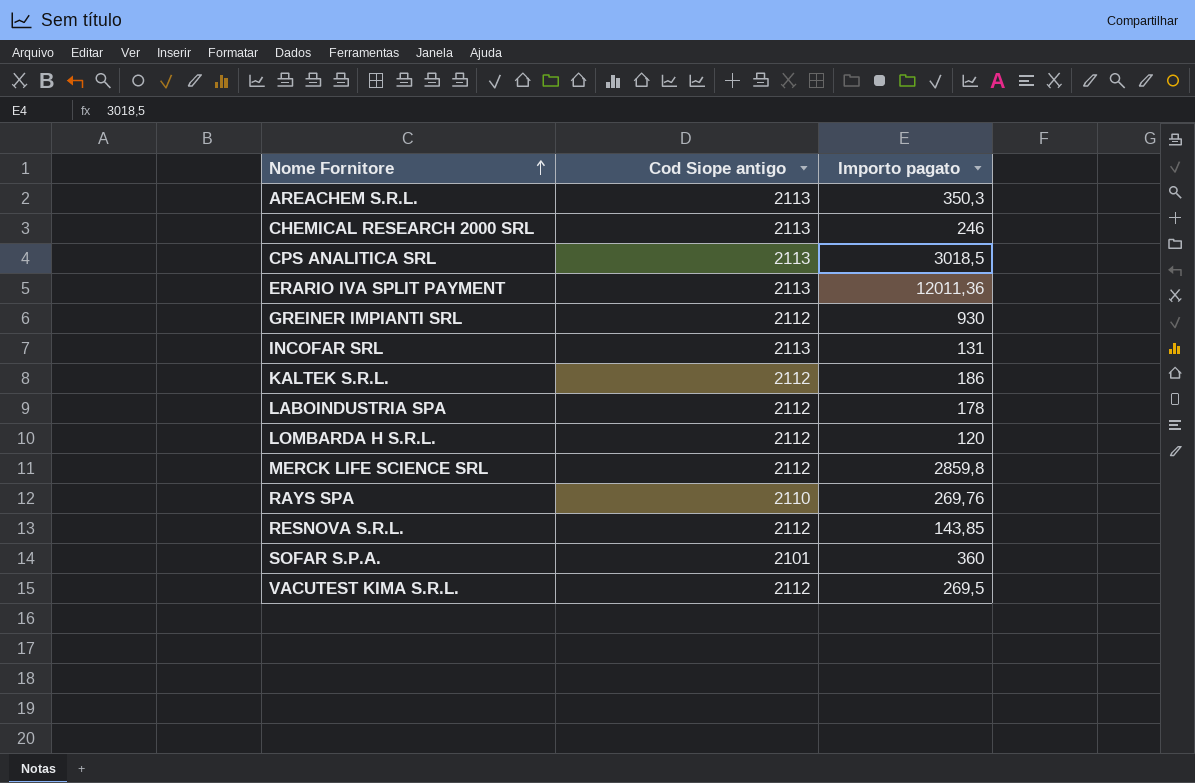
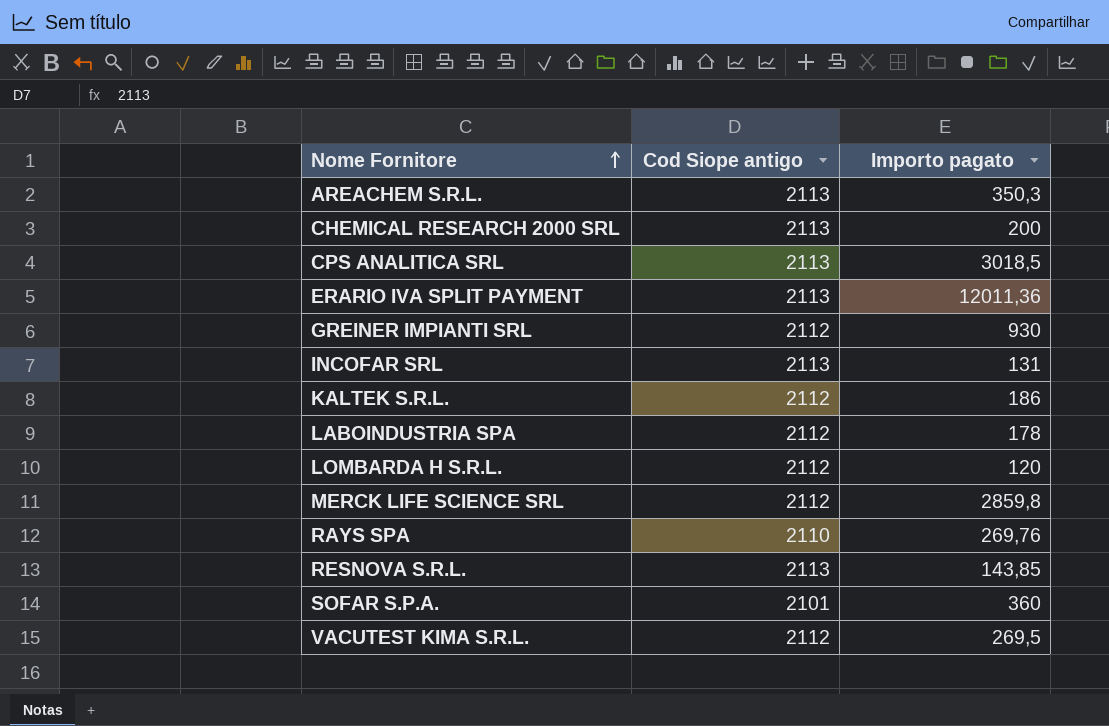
CHEMICAL RESEARCH 2000 SRL | Importo pagato: 246 -> 200
RESNOVA S.R.L. | Cod Siope antigo: 2112 -> 2113

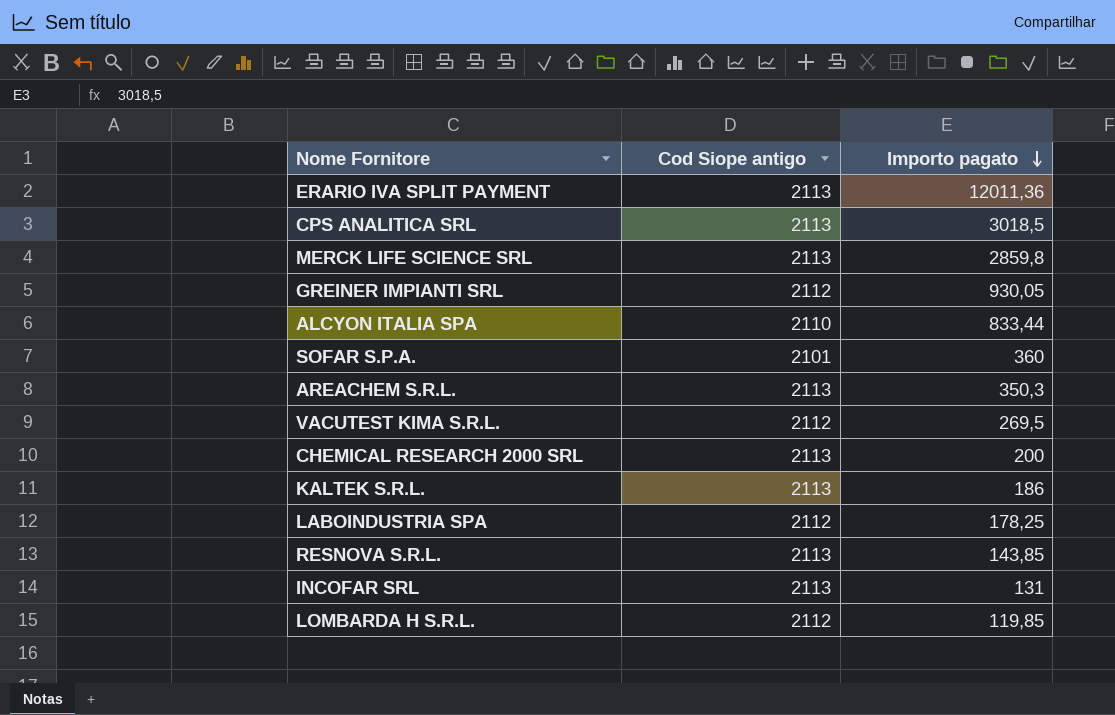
row order: Nome Fornitore ascending -> Importo pagato descending
row RAYS SPA: 2110 | 269,76 -> none
MERCK LIFE SCIENCE SRL | Cod Siope antigo: 2112 -> 2113
GREINER IMPIANTI SRL | Importo pagato: 930 -> 930,05
row ALCYON ITALIA SPA: none -> 2110 | 833,44
KALTEK S.R.L. | Cod Siope antigo: 2112 -> 2113
LABOINDUSTRIA SPA | Importo pagato: 178 -> 178,25
LOMBARDA H S.R.L. | Importo pagato: 120 -> 119,85

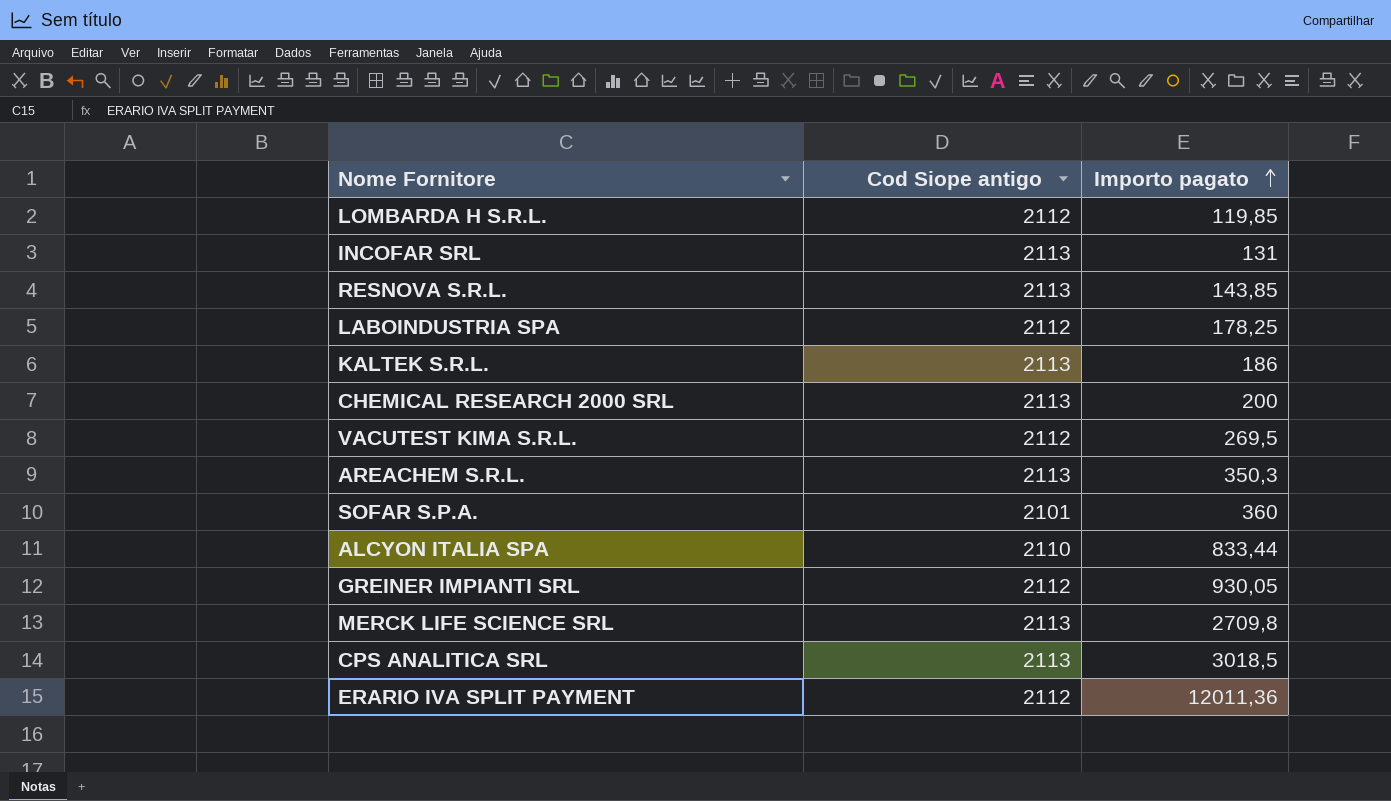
row order: Importo pagato descending -> Importo pagato ascending
MERCK LIFE SCIENCE SRL | Importo pagato: 2859,8 -> 2709,8
ERARIO IVA SPLIT PAYMENT | Cod Siope antigo: 2113 -> 2112

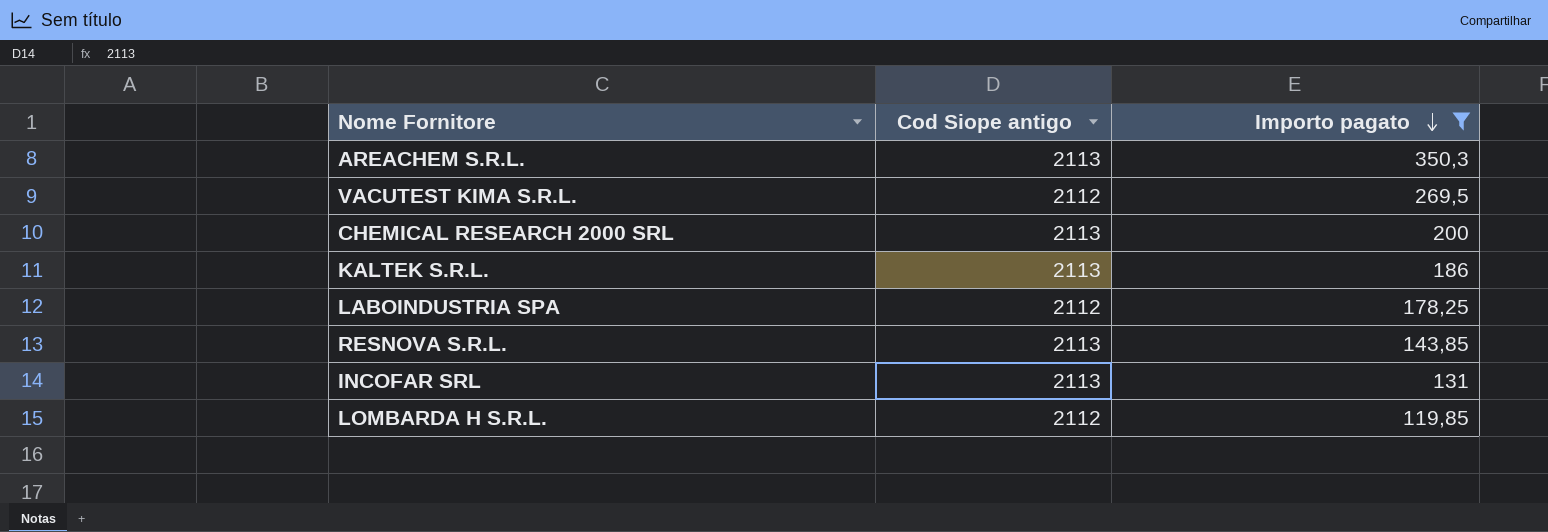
filter: none -> Importo pagato <= 350,3
row order: Importo pagato ascending -> Importo pagato descending

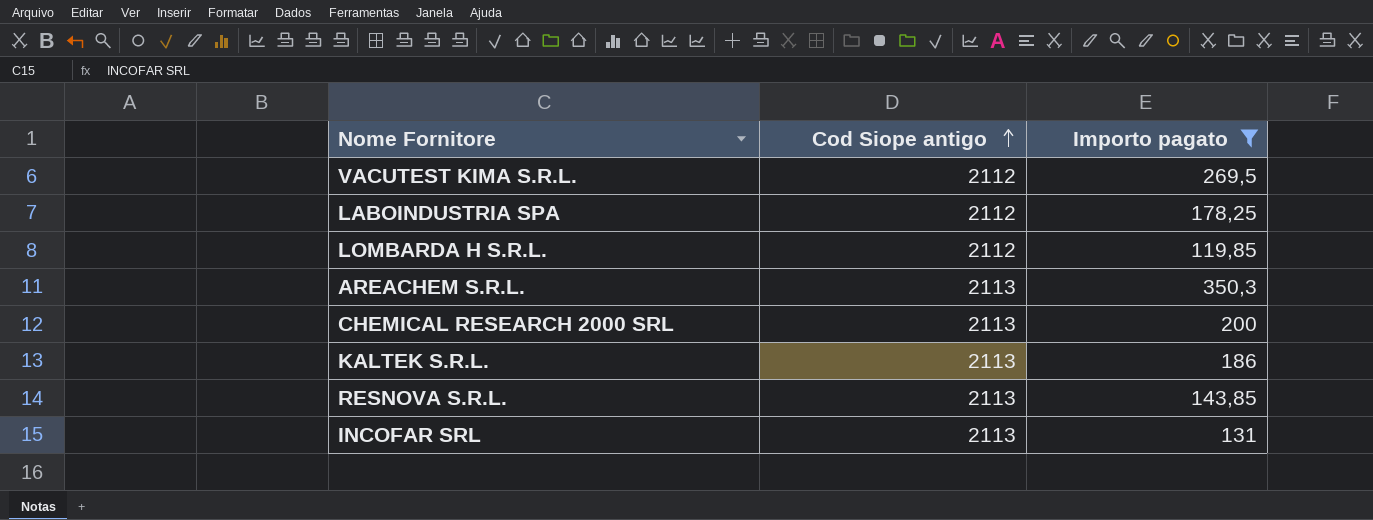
row order: Importo pagato descending -> Cod Siope antigo ascending

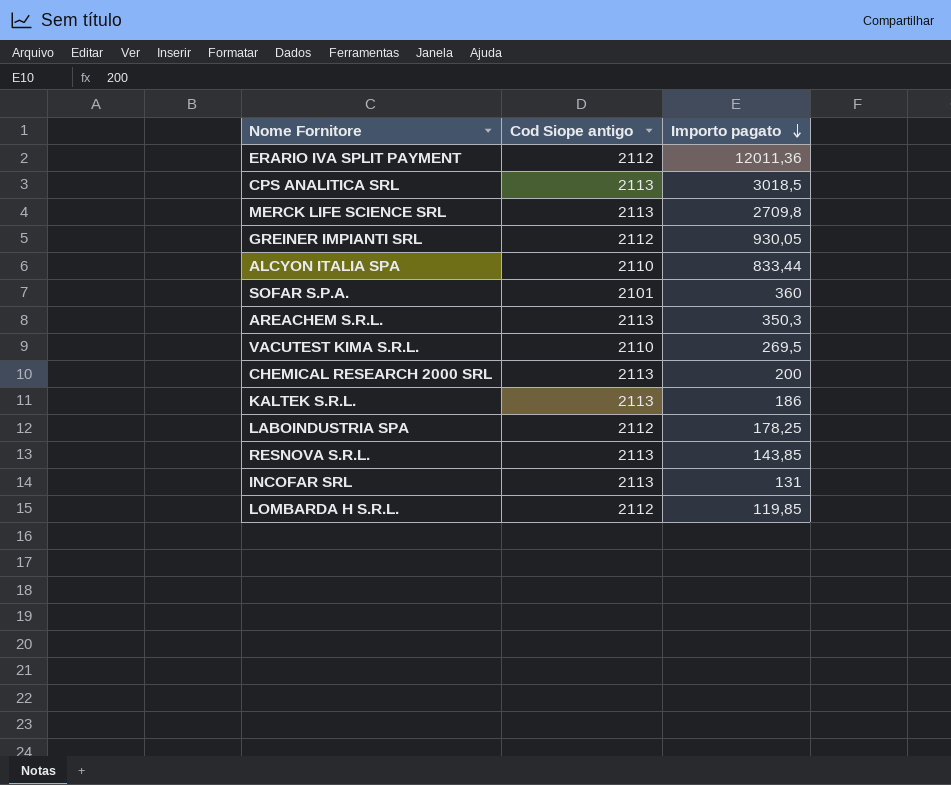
filter: Importo pagato <= 350,3 -> none
row order: Cod Siope antigo ascending -> Importo pagato descending
VACUTEST KIMA S.R.L. | Cod Siope antigo: 2112 -> 2110

